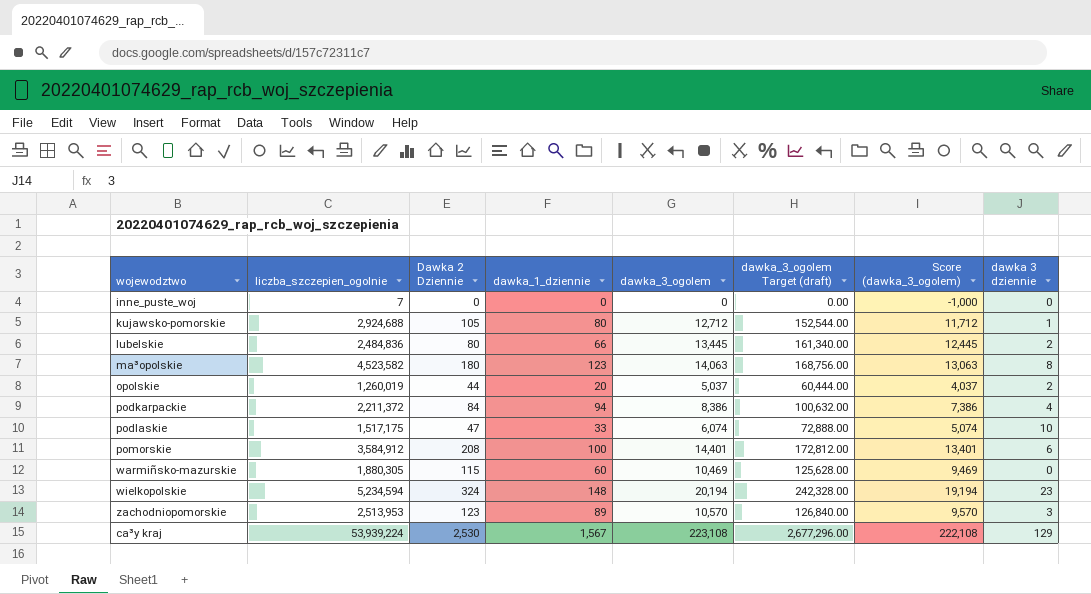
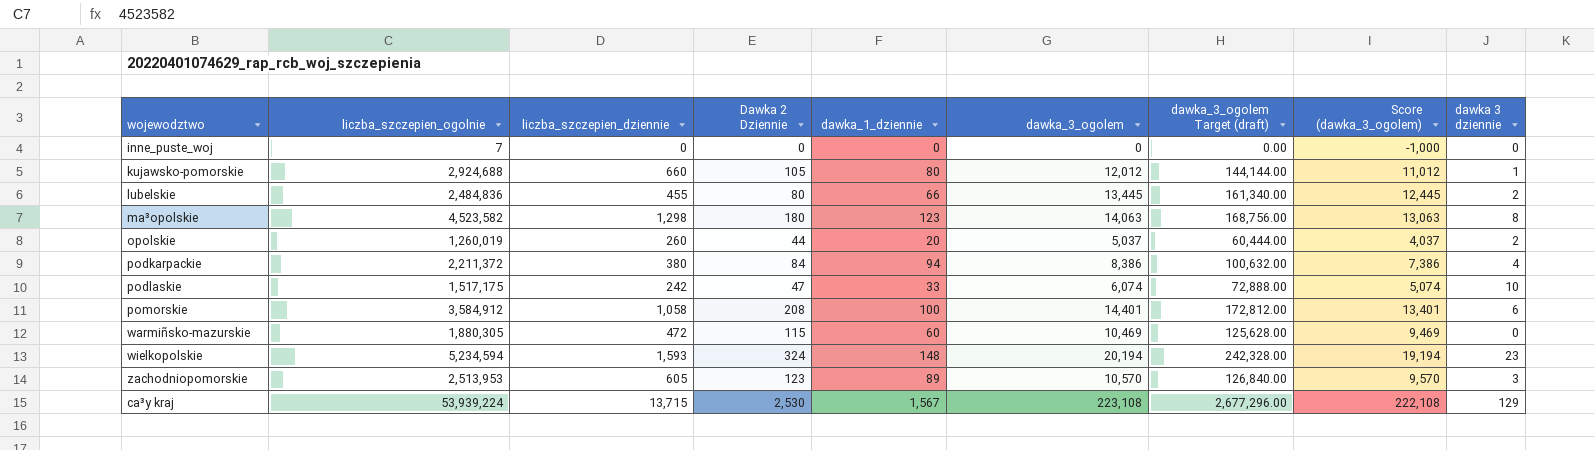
column liczba_szczepien_dziennie | position: none -> 3
kujawsko-pomorskie | dawka_3_ogolem: 12,712 -> 12,012
kujawsko-pomorskie | dawka_3_ogolem Target (draft): 152,544.00 -> 144,144.00
kujawsko-pomorskie | Score (dawka_3_ogolem): 11,712 -> 11,012

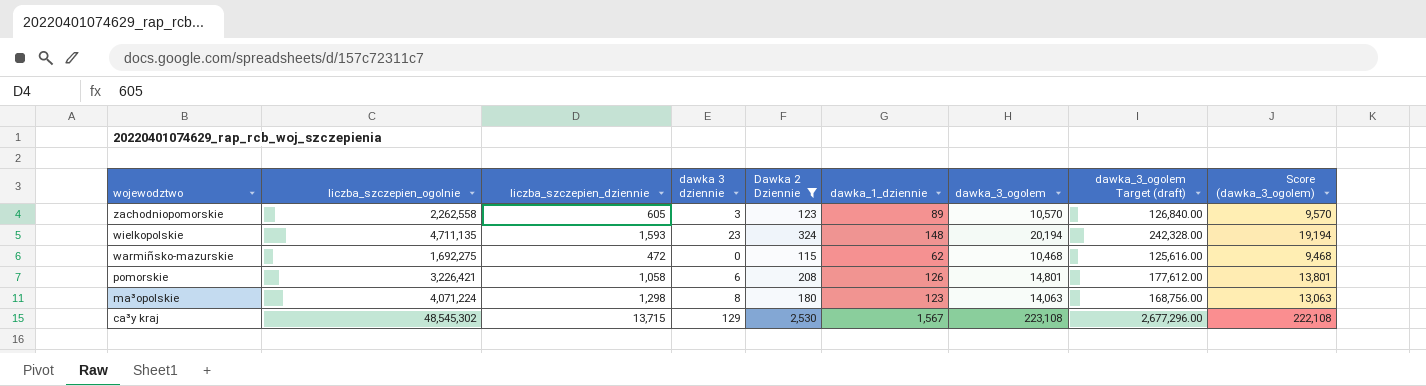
filter: none -> Dawka 2 Dziennie >= 115
row order: none -> wojewodztwo descending
column dawka 3 dziennie | position: 9 -> 4
zachodniopomorskie | liczba_szczepien_ogolnie: 2,513,953 -> 2,262,558
wielkopolskie | liczba_szczepien_ogolnie: 5,234,594 -> 4,711,135
warmiñsko-mazurskie | liczba_szczepien_ogolnie: 1,880,305 -> 1,692,275
warmiñsko-mazurskie | dawka_1_dziennie: 60 -> 62
warmiñsko-mazurskie | dawka_3_ogolem: 10,469 -> 10,468
warmiñsko-mazurskie | dawka_3_ogolem Target (draft): 125,628.00 -> 125,616.00
warmiñsko-mazurskie | Score (dawka_3_ogolem): 9,469 -> 9,468
pomorskie | liczba_szczepien_ogolnie: 3,584,912 -> 3,226,421
pomorskie | dawka_1_dziennie: 100 -> 126
pomorskie | dawka_3_ogolem: 14,401 -> 14,801
pomorskie | dawka_3_ogolem Target (draft): 172,812.00 -> 177,612.00
pomorskie | Score (dawka_3_ogolem): 13,401 -> 13,801
ma³opolskie | liczba_szczepien_ogolnie: 4,523,582 -> 4,071,224
ca³y kraj | liczba_szczepien_ogolnie: 53,939,224 -> 48,545,302

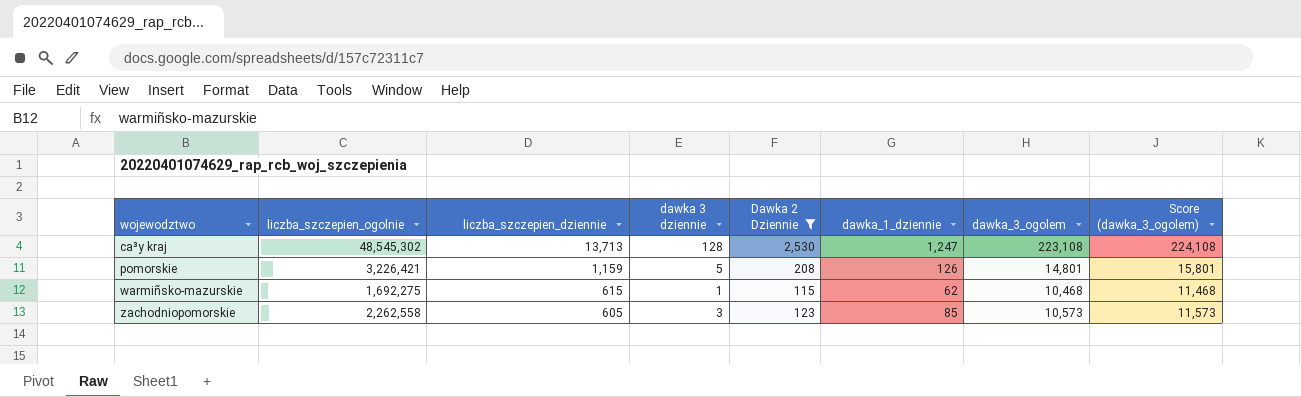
row order: wojewodztwo descending -> wojewodztwo ascending
column dawka_3_ogolem Target (draft) | formula: [dawka_3_ogolem] * 12 -> none
column Score (dawka_3_ogolem) | formula: [dawka_3_ogolem] - 1000 -> [dawka_3_ogolem] + 1000
row wielkopolskie: 4,711,135 | 1,593 | 23 | 324 | 148 | 20,194 | 242,328.00 | 19,194 -> none
row ma³opolskie: 4,071,224 | 1,298 | 8 | 180 | 123 | 14,063 | 168,756.00 | 13,063 -> none
ca³y kraj | liczba_szczepien_dziennie: 13,715 -> 13,713
ca³y kraj | dawka 3 dziennie: 129 -> 128
ca³y kraj | dawka_1_dziennie: 1,567 -> 1,247
pomorskie | liczba_szczepien_dziennie: 1,058 -> 1,159
pomorskie | dawka 3 dziennie: 6 -> 5
warmiñsko-mazurskie | liczba_szczepien_dziennie: 472 -> 615
warmiñsko-mazurskie | dawka 3 dziennie: 0 -> 1
zachodniopomorskie | dawka_1_dziennie: 89 -> 85
zachodniopomorskie | dawka_3_ogolem: 10,570 -> 10,573

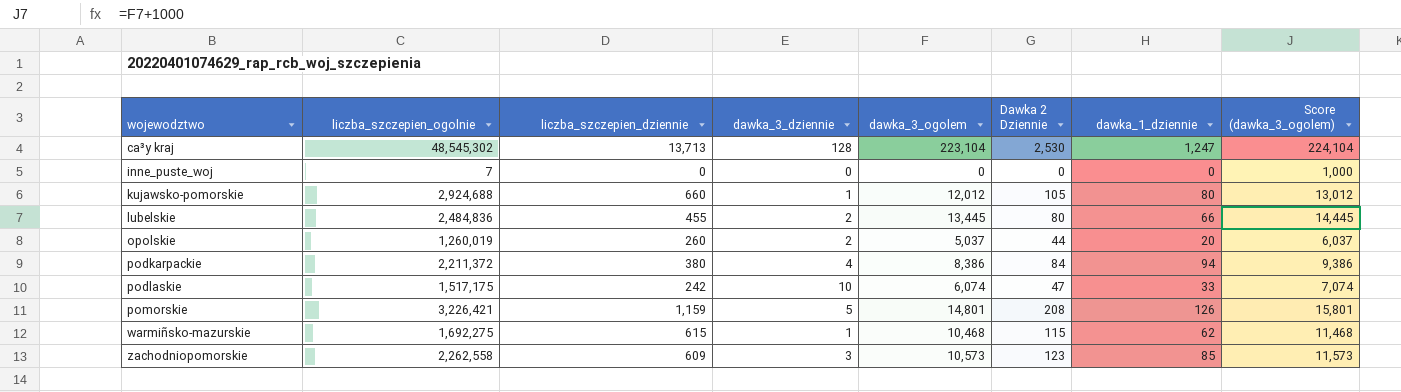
filter: Dawka 2 Dziennie >= 115 -> none
column name: dawka 3 dziennie -> dawka_3_dziennie
column dawka_3_ogolem | position: 7 -> 5
ca³y kraj | dawka_3_ogolem: 223,108 -> 223,104
ca³y kraj | Score (dawka_3_ogolem): 224,108 -> 224,104
zachodniopomorskie | liczba_szczepien_dziennie: 605 -> 609

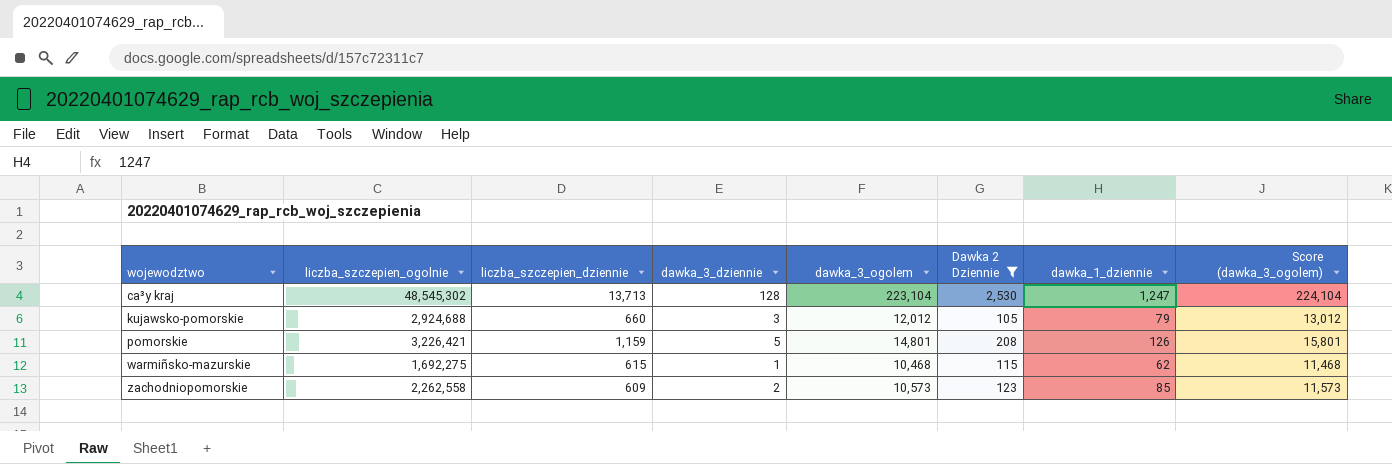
filter: none -> Dawka 2 Dziennie >= 105
kujawsko-pomorskie | dawka_3_dziennie: 1 -> 3
kujawsko-pomorskie | dawka_1_dziennie: 80 -> 79
zachodniopomorskie | dawka_3_dziennie: 3 -> 2

